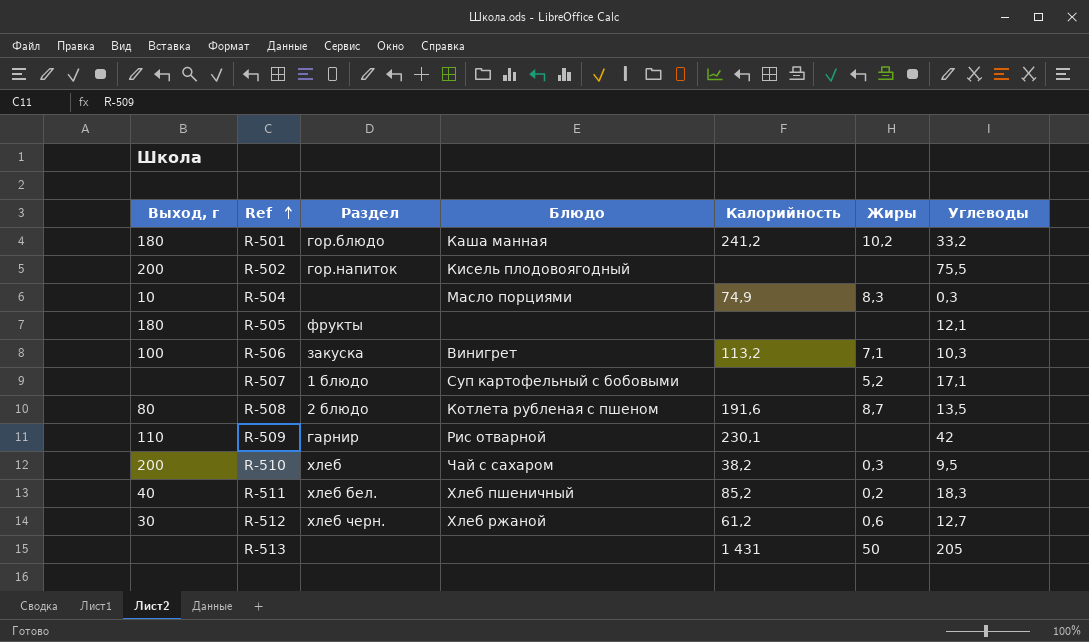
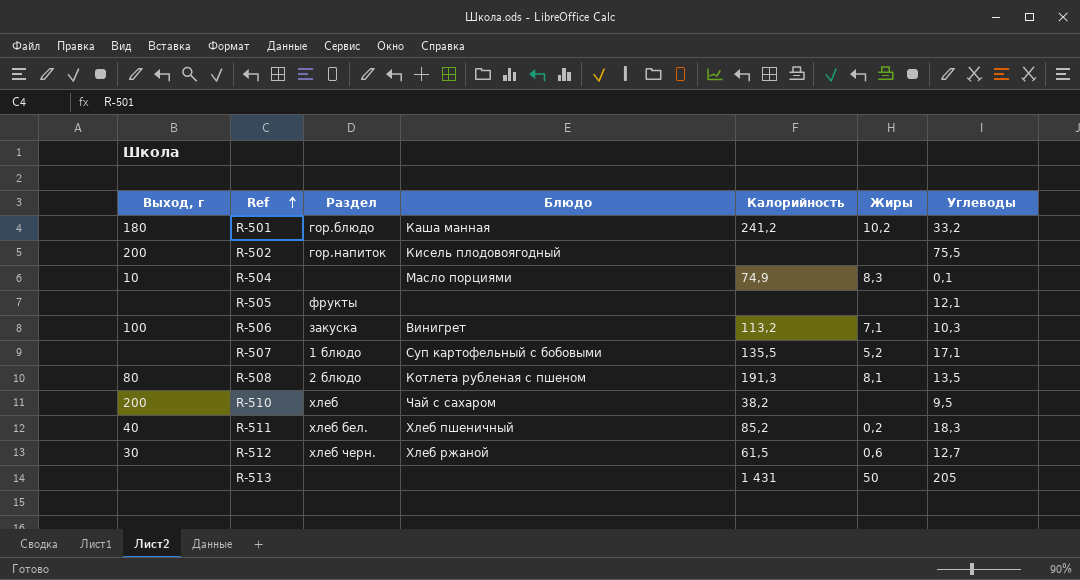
row R-509: 110 | гарнир | Рис отварной | 230,1 | none | 42 -> none
R-504 | Углеводы: 0,3 -> 0,1
R-505 | Выход, г: 180 -> none
R-507 | Калорийность: none -> 135,5
R-508 | Калорийность: 191,6 -> 191,3
R-508 | Жиры: 8,7 -> 8,1
R-510 | Жиры: 0,3 -> none
R-512 | Калорийность: 61,2 -> 61,5

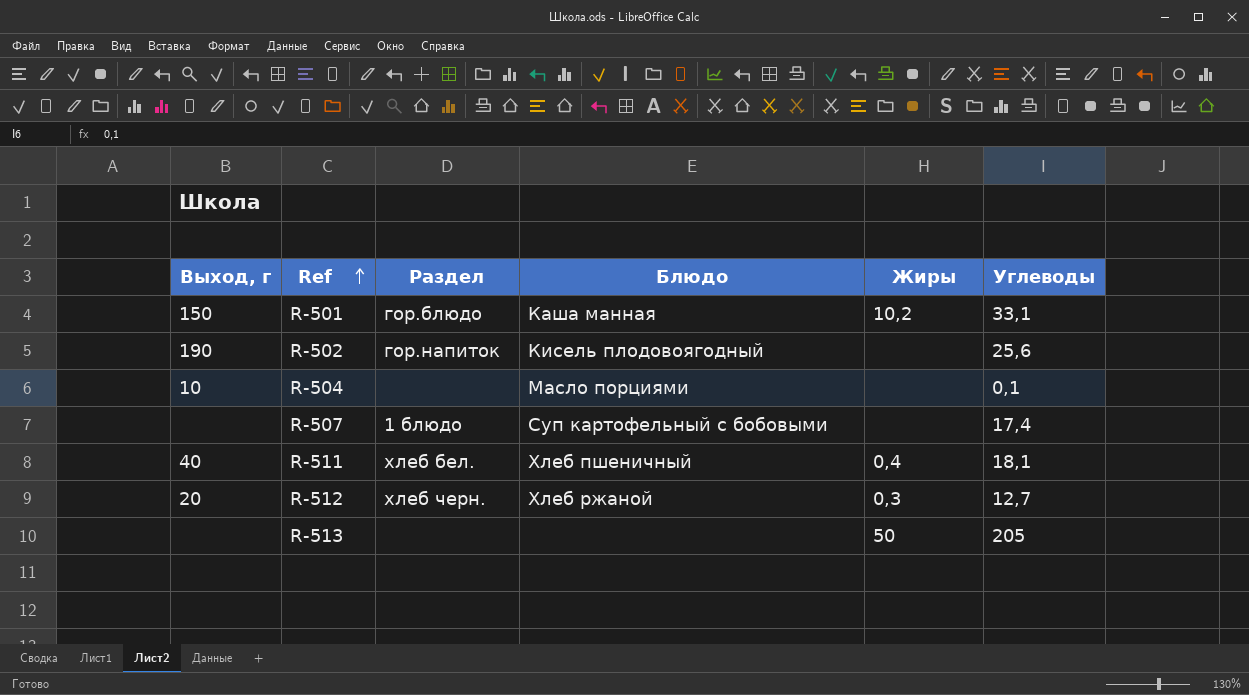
column Калорийность | position: 5 -> none
row R-505: none | фрукты | none | none | none | 12,1 -> none
row R-506: 100 | закуска | Винигрет | 113,2 | 7,1 | 10,3 -> none
row R-508: 80 | 2 блюдо | Котлета рубленая с пшеном | 191,3 | 8,1 | 13,5 -> none
row R-510: 200 | хлеб | Чай с сахаром | 38,2 | none | 9,5 -> none
R-501 | Выход, г: 180 -> 150
R-501 | Углеводы: 33,2 -> 33,1
R-502 | Выход, г: 200 -> 190
R-502 | Углеводы: 75,5 -> 25,6
R-504 | Жиры: 8,3 -> none
R-507 | Жиры: 5,2 -> none
R-507 | Углеводы: 17,1 -> 17,4
R-511 | Жиры: 0,2 -> 0,4
R-511 | Углеводы: 18,3 -> 18,1
R-512 | Выход, г: 30 -> 20
R-512 | Жиры: 0,6 -> 0,3

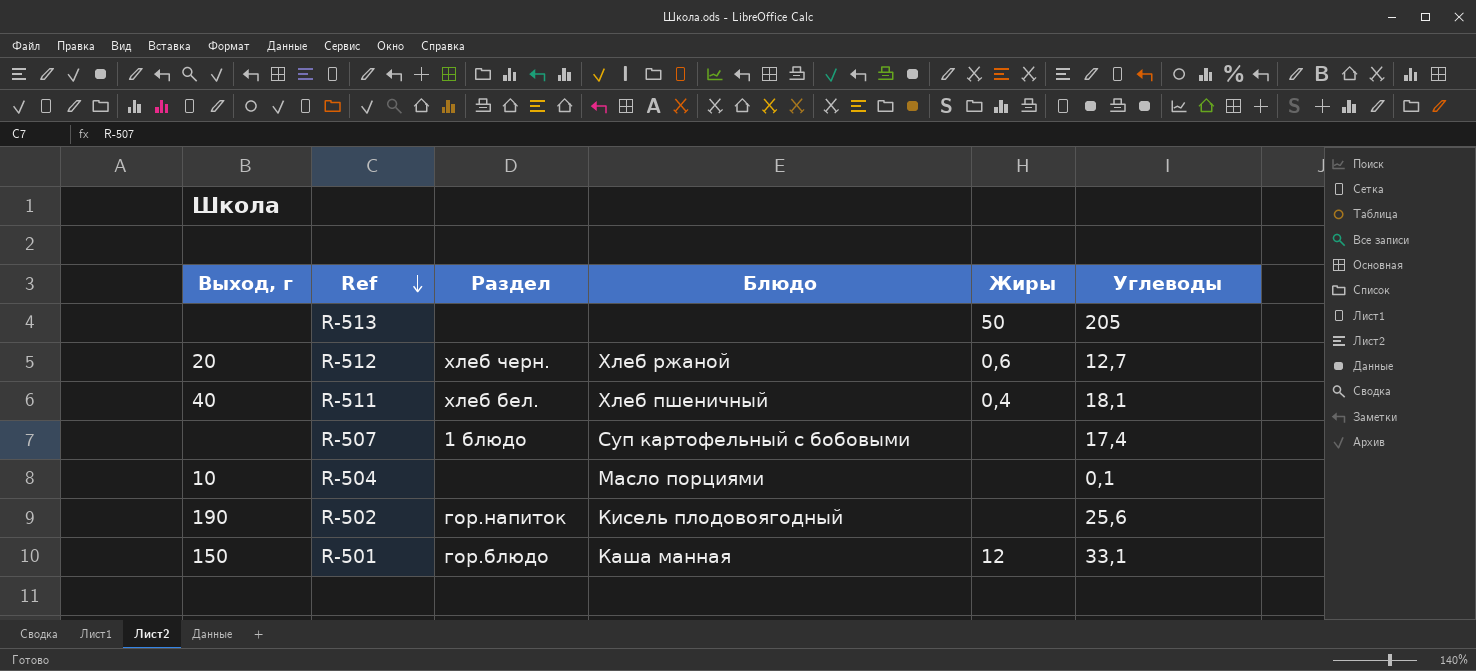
row order: Ref ascending -> Ref descending
R-512 | Жиры: 0,3 -> 0,6
R-501 | Жиры: 10,2 -> 12

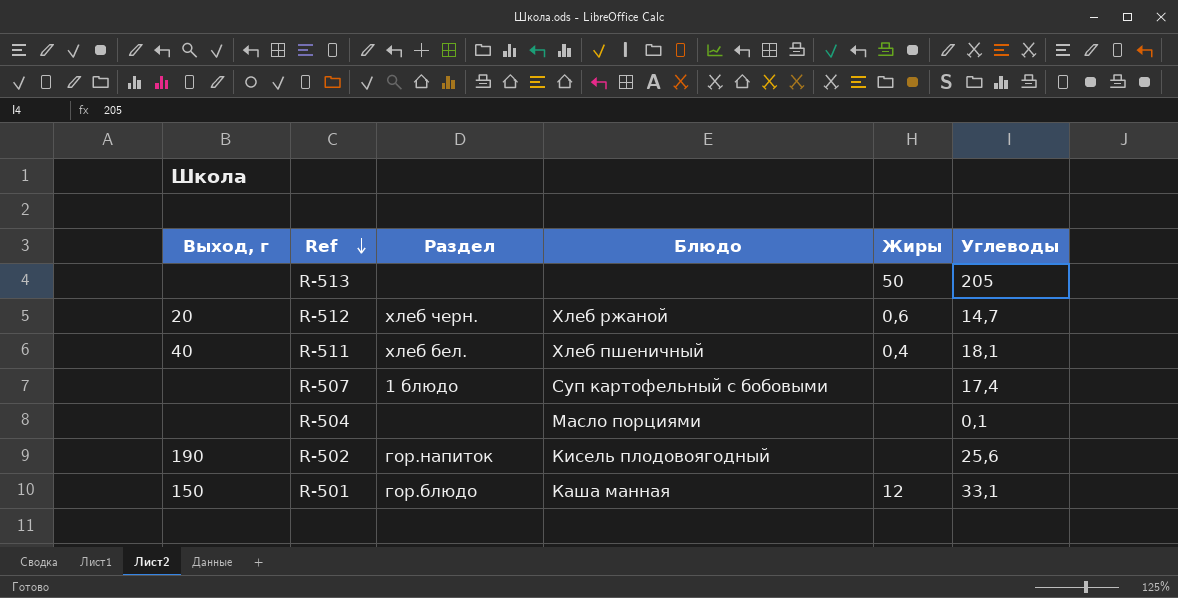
R-512 | Углеводы: 12,7 -> 14,7
R-504 | Выход, г: 10 -> none

